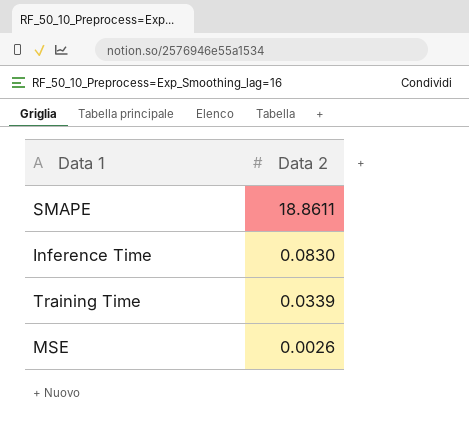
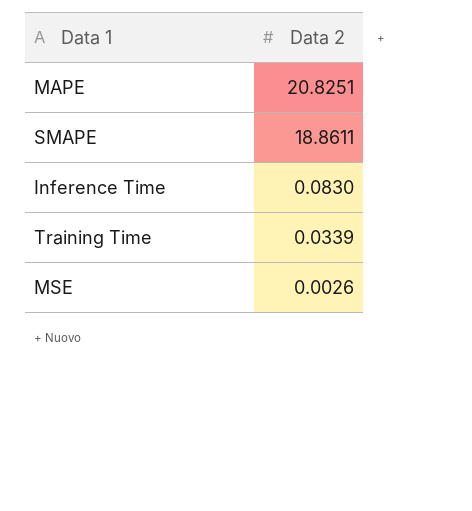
row MAPE: none -> 20.8251

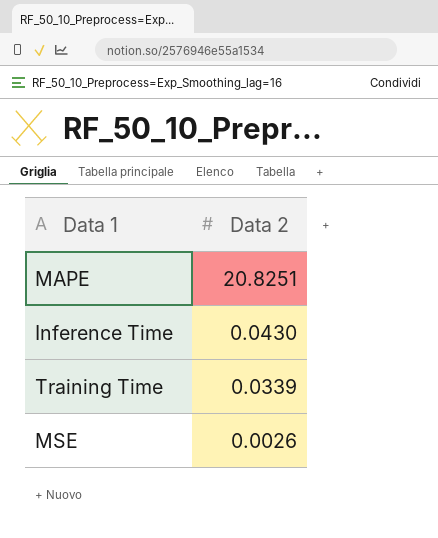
row SMAPE: 18.8611 -> none
Inference Time | Data 2: 0.0830 -> 0.0430

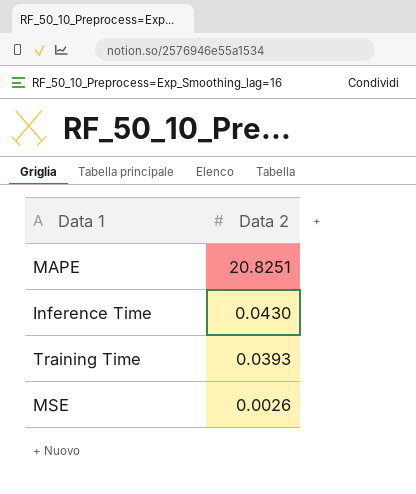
Training Time | Data 2: 0.0339 -> 0.0393

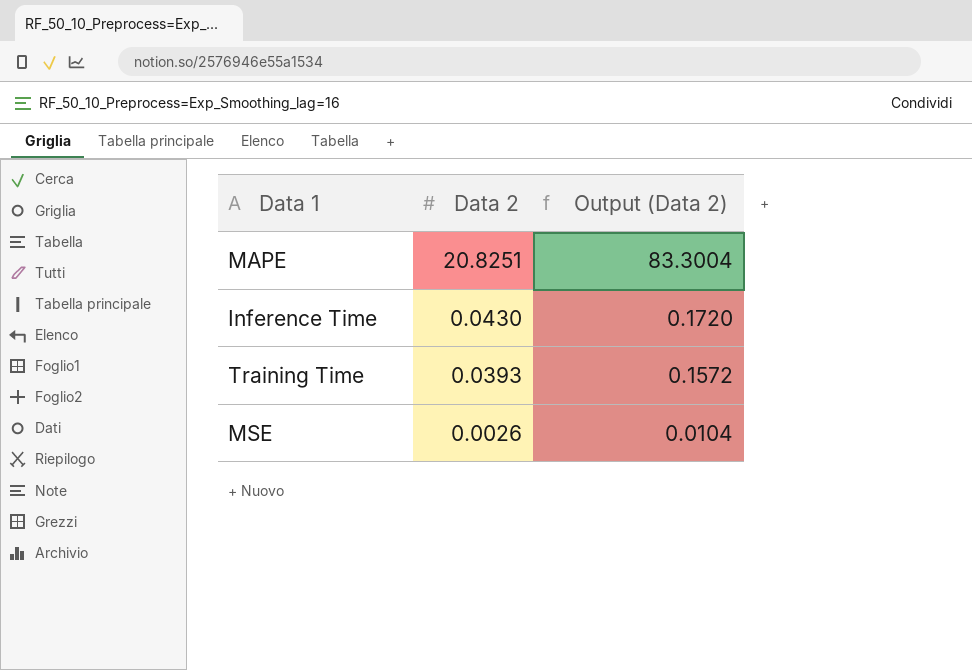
column Output (Data 2) | formula: none -> [Data 2] * 4

